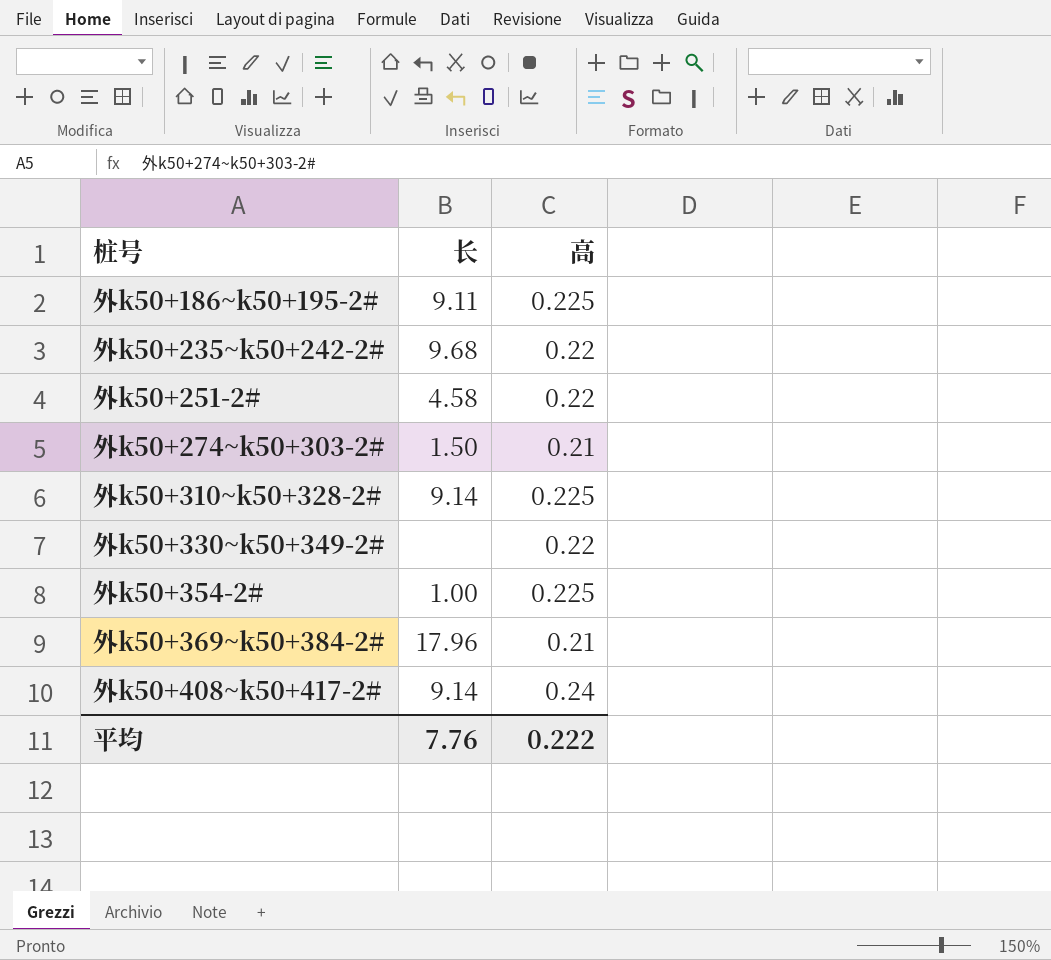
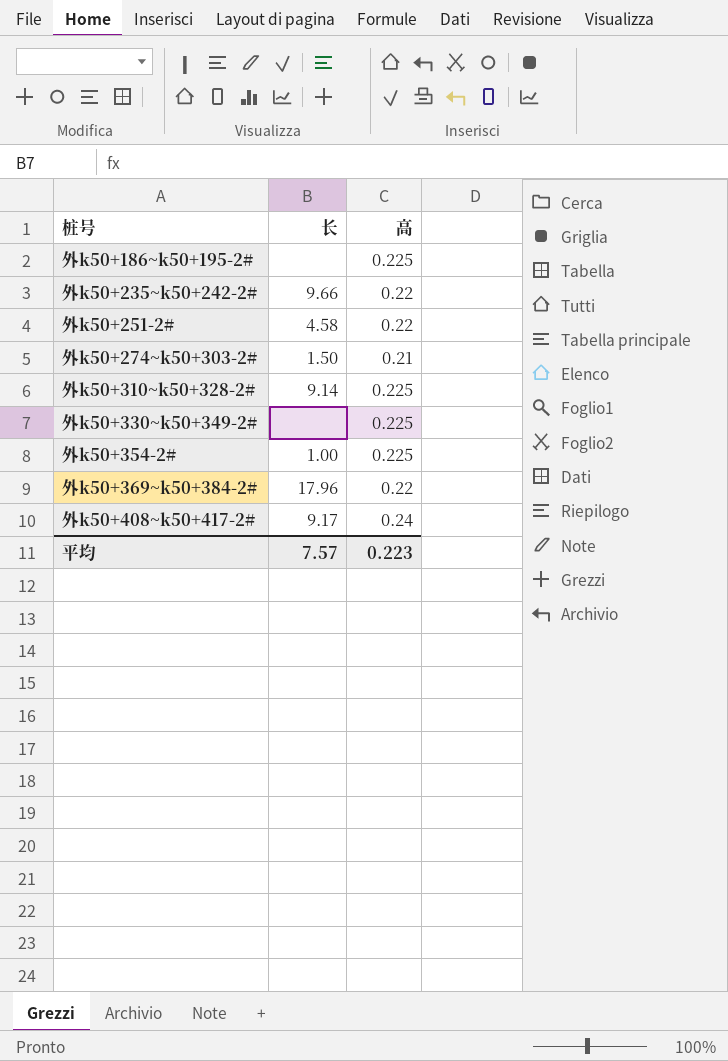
外k50+186~k50+195-2# | 长: 9.11 -> none
外k50+235~k50+242-2# | 长: 9.68 -> 9.66
外k50+330~k50+349-2# | 高: 0.22 -> 0.225
外k50+369~k50+384-2# | 高: 0.21 -> 0.22
外k50+408~k50+417-2# | 长: 9.14 -> 9.17
平均 | 长: 7.76 -> 7.57
平均 | 高: 0.222 -> 0.223

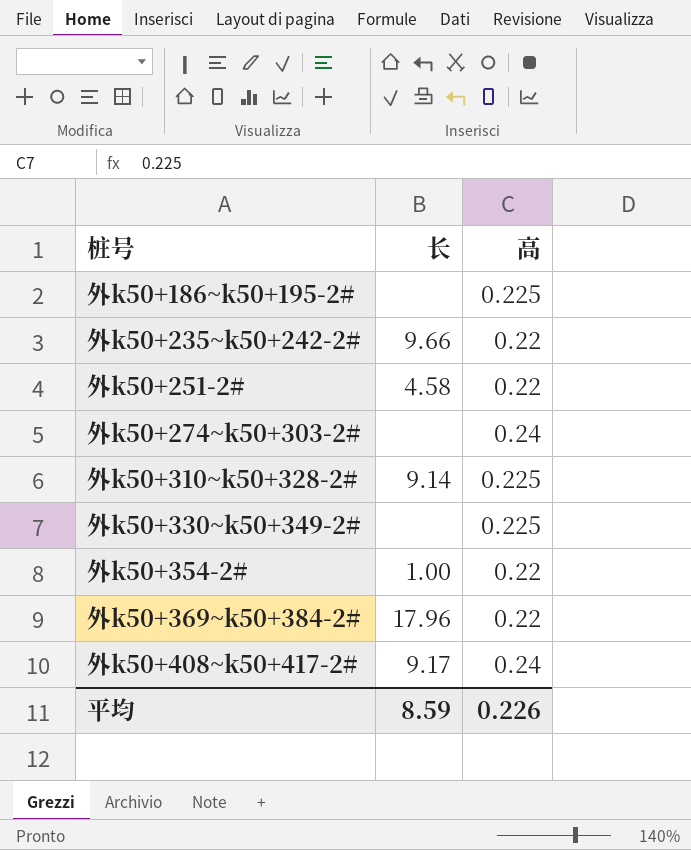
外k50+274~k50+303-2# | 长: 1.50 -> none
外k50+274~k50+303-2# | 高: 0.21 -> 0.24
外k50+354-2# | 高: 0.225 -> 0.22
平均 | 长: 7.57 -> 8.59
平均 | 高: 0.223 -> 0.226

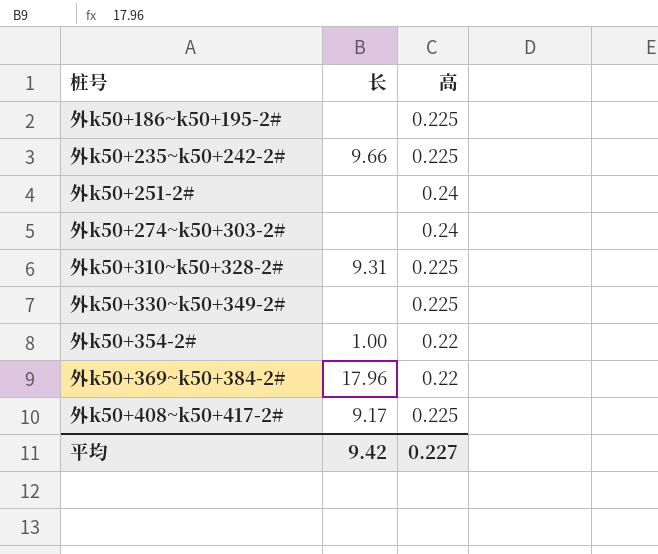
外k50+235~k50+242-2# | 高: 0.22 -> 0.225
外k50+251-2# | 长: 4.58 -> none
外k50+251-2# | 高: 0.22 -> 0.24
外k50+310~k50+328-2# | 长: 9.14 -> 9.31
外k50+408~k50+417-2# | 高: 0.24 -> 0.225
平均 | 长: 8.59 -> 9.42
平均 | 高: 0.226 -> 0.227

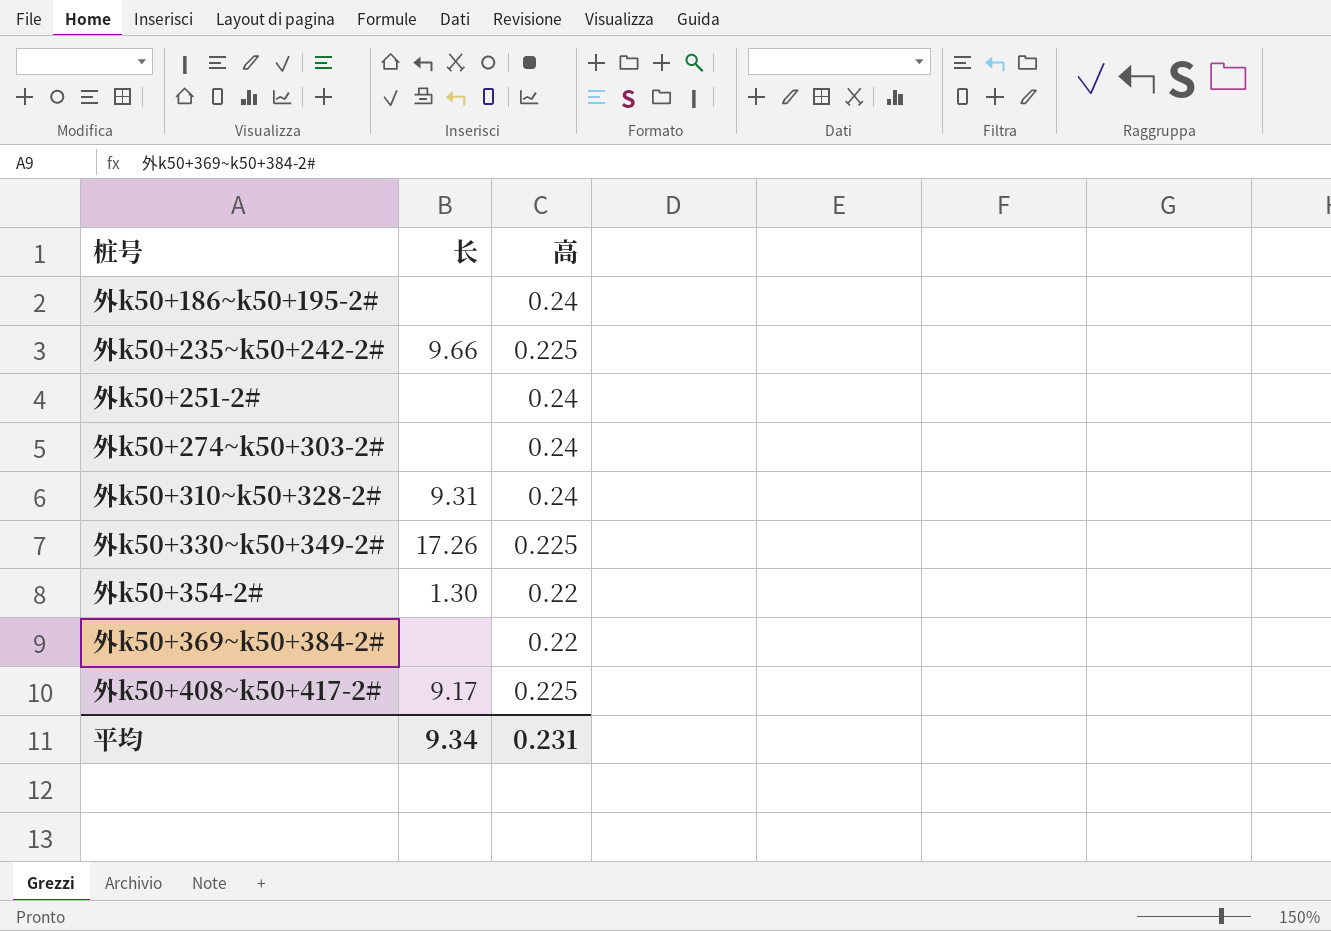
外k50+186~k50+195-2# | 高: 0.225 -> 0.24
外k50+310~k50+328-2# | 高: 0.225 -> 0.24
外k50+330~k50+349-2# | 长: none -> 17.26
外k50+354-2# | 长: 1.00 -> 1.30
外k50+369~k50+384-2# | 长: 17.96 -> none
平均 | 长: 9.42 -> 9.34
平均 | 高: 0.227 -> 0.231

